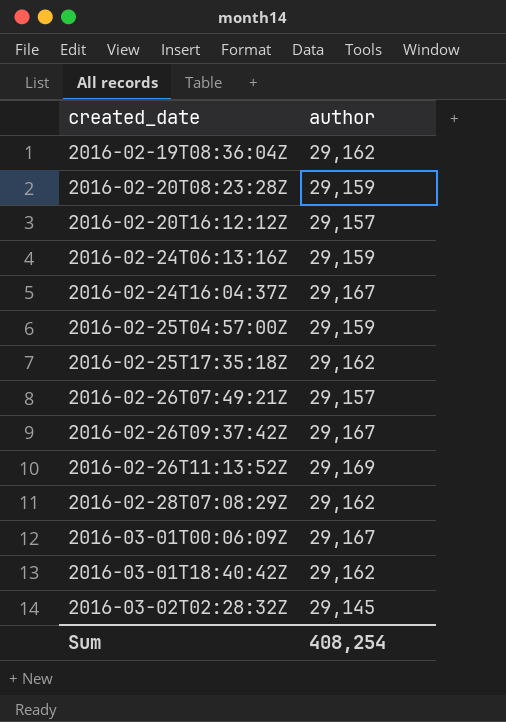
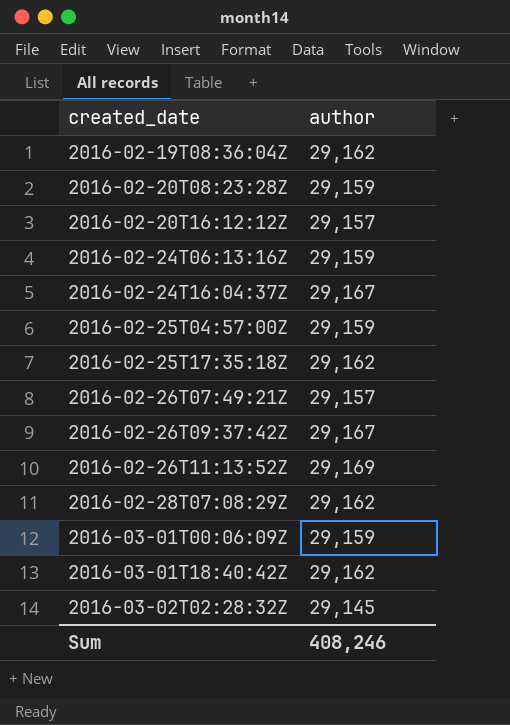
2016-03-01T00:06:09Z | author: 29,167 -> 29,159
Sum | author: 408,254 -> 408,246

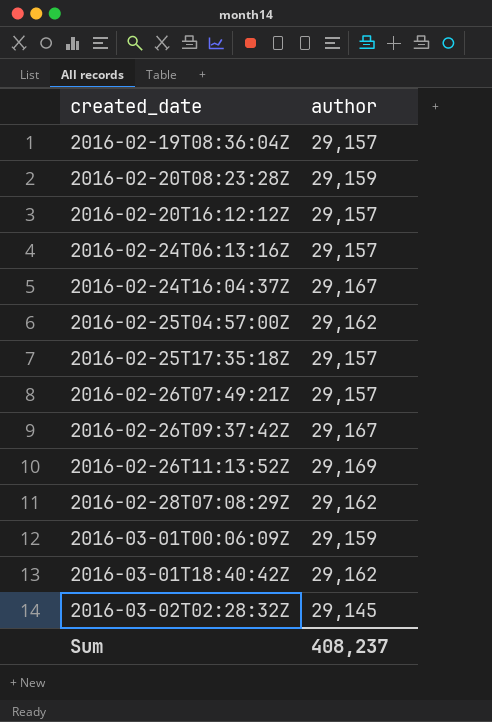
2016-02-19T08:36:04Z | author: 29,162 -> 29,157
2016-02-24T06:13:16Z | author: 29,159 -> 29,157
2016-02-25T04:57:00Z | author: 29,159 -> 29,162
2016-02-25T17:35:18Z | author: 29,162 -> 29,157
Sum | author: 408,246 -> 408,237

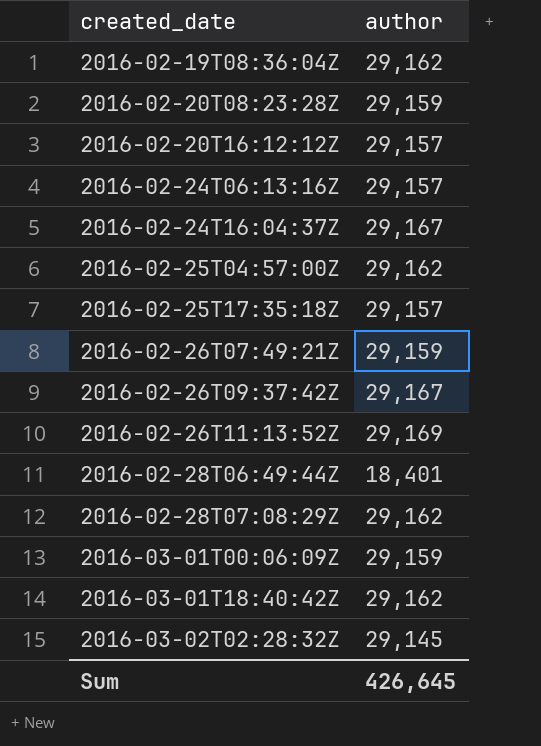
2016-02-19T08:36:04Z | author: 29,157 -> 29,162
2016-02-26T07:49:21Z | author: 29,157 -> 29,159
row 2016-02-28T06:49:44Z: none -> 18,401
Sum | author: 408,237 -> 426,645

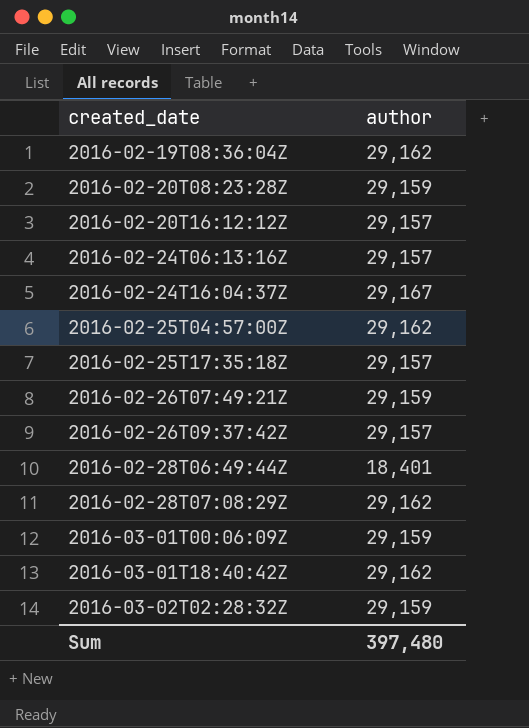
row 2016-02-26T11:13:52Z: 29,169 -> none
2016-02-26T09:37:42Z | author: 29,167 -> 29,157
2016-03-02T02:28:32Z | author: 29,145 -> 29,159
Sum | author: 426,645 -> 397,480

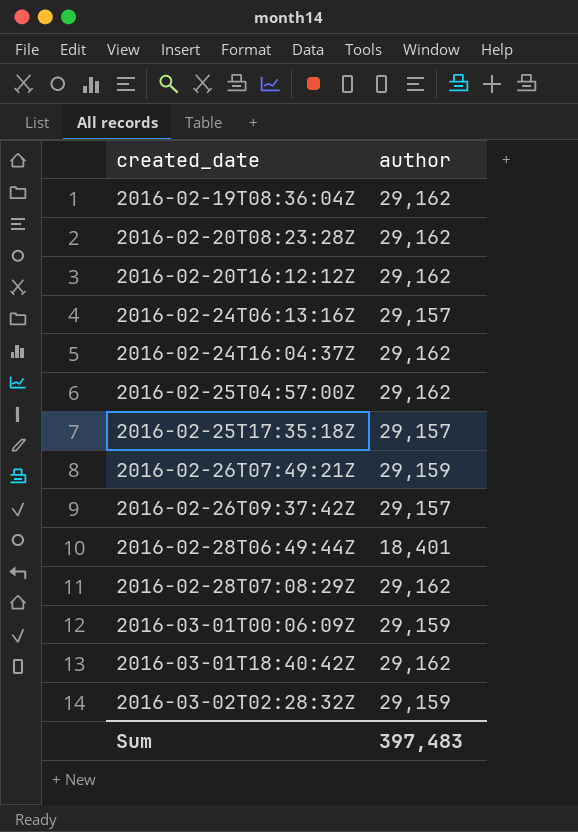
2016-02-20T08:23:28Z | author: 29,159 -> 29,162
2016-02-20T16:12:12Z | author: 29,157 -> 29,162
2016-02-24T16:04:37Z | author: 29,167 -> 29,162
Sum | author: 397,480 -> 397,483

